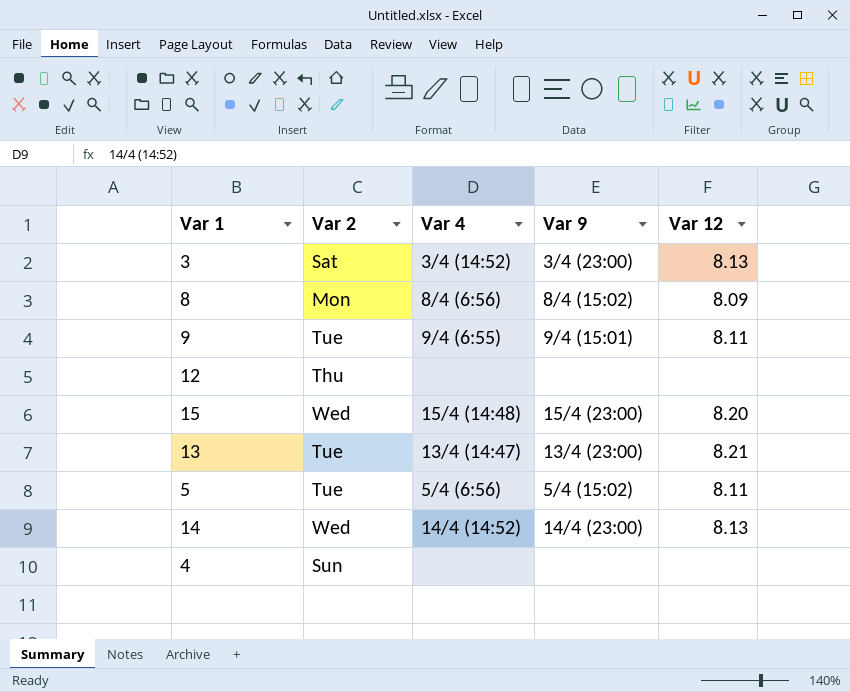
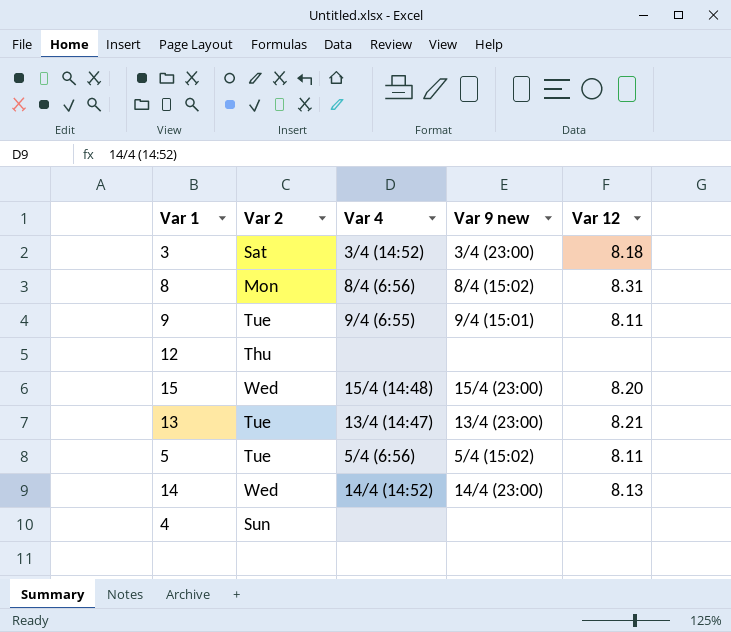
column name: Var 9 -> Var 9 new
3 | Var 12: 8.13 -> 8.18
8 | Var 12: 8.09 -> 8.31

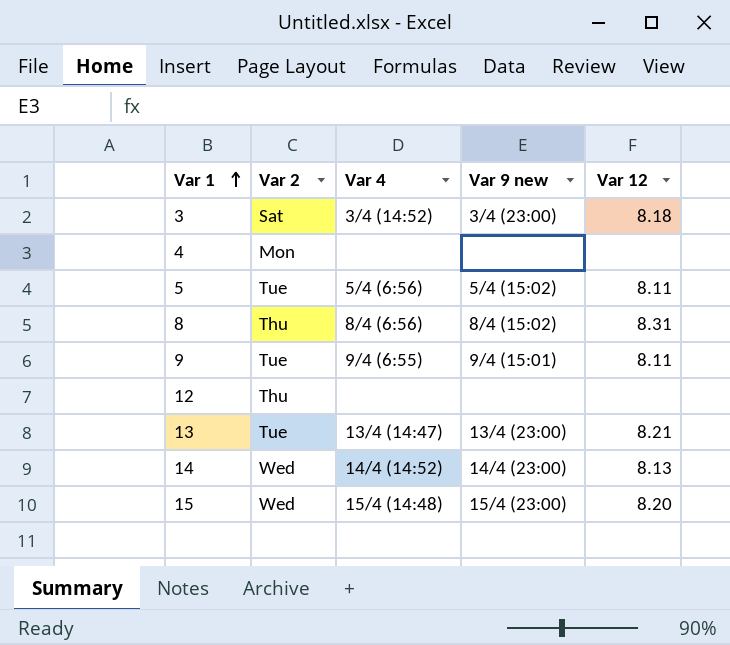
row order: none -> Var 1 ascending
4 | Var 2: Sun -> Mon
8 | Var 2: Mon -> Thu

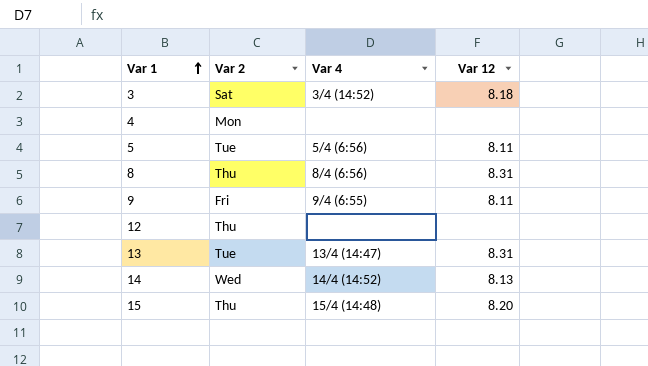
column Var 9 new | position: 4 -> none
9 | Var 2: Tue -> Fri
13 | Var 12: 8.21 -> 8.31
15 | Var 2: Wed -> Thu

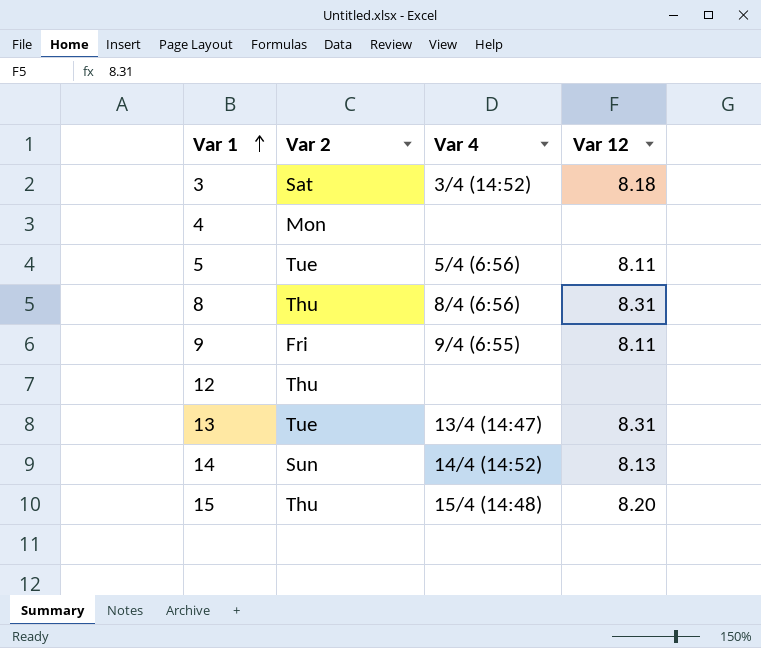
14 | Var 2: Wed -> Sun

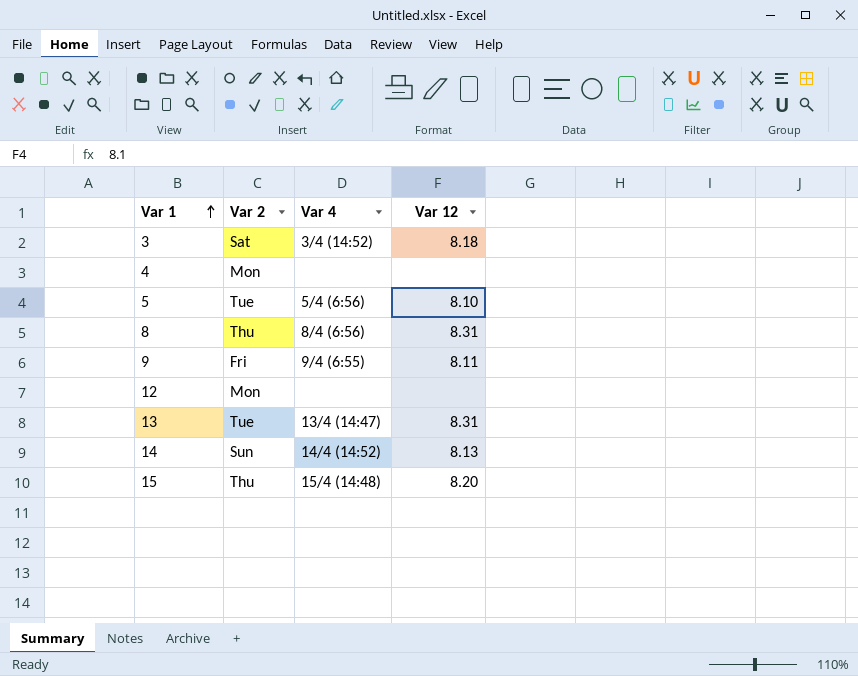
5 | Var 12: 8.11 -> 8.10
12 | Var 2: Thu -> Mon

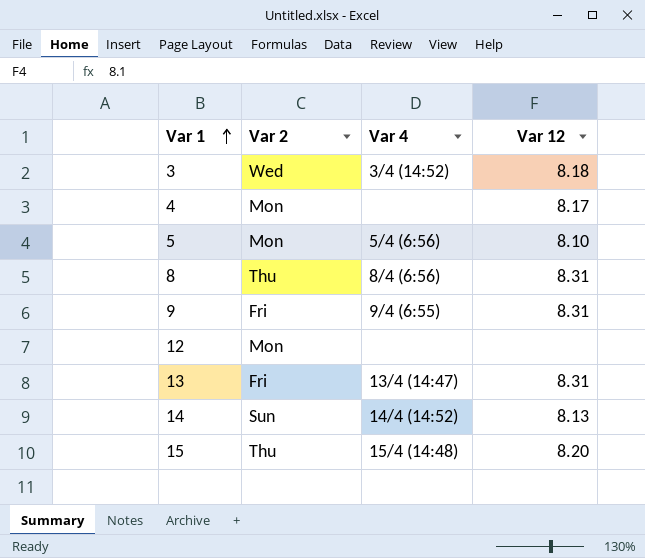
3 | Var 2: Sat -> Wed
4 | Var 12: none -> 8.17
5 | Var 2: Tue -> Mon
9 | Var 12: 8.11 -> 8.31
13 | Var 2: Tue -> Fri

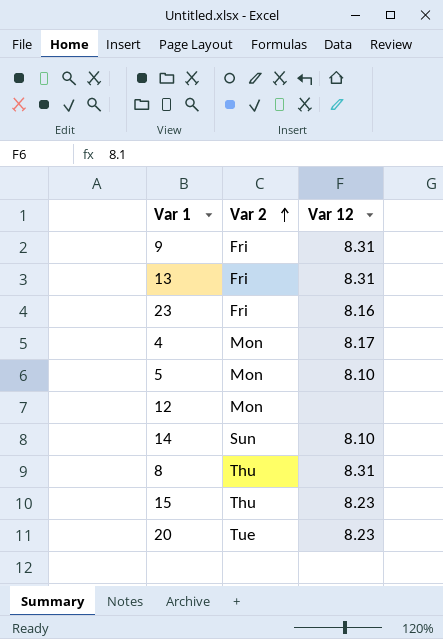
row order: Var 1 ascending -> Var 2 ascending
column Var 4 | position: 3 -> none
row 3: Wed | 3/4 (14:52) | 8.18 -> none
row 23: none -> Fri | 8.16
14 | Var 12: 8.13 -> 8.10
15 | Var 12: 8.20 -> 8.23
row 20: none -> Tue | 8.23

